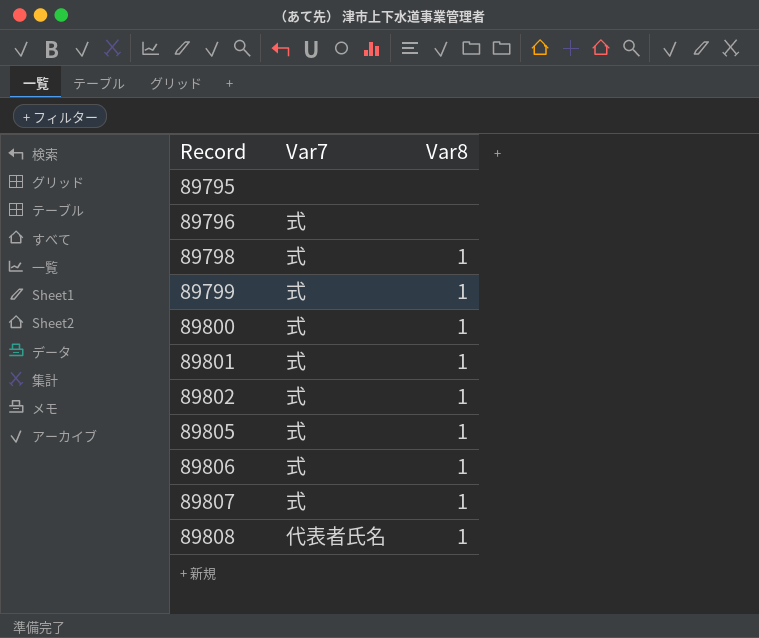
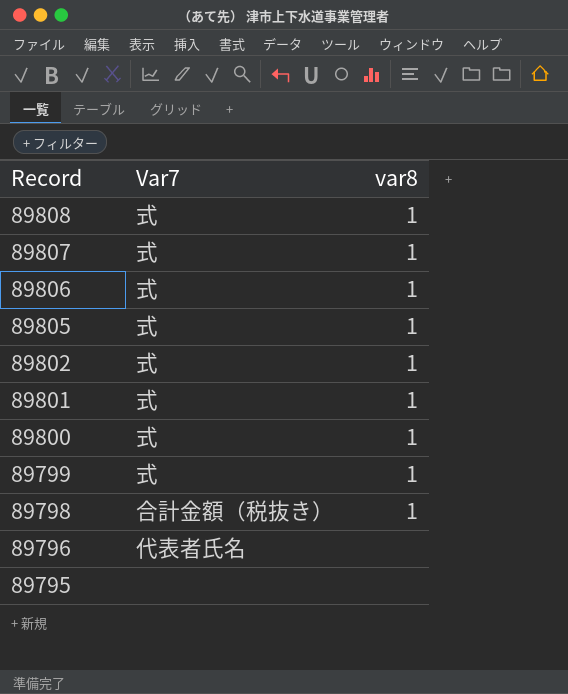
row order: Record ascending -> Record descending
column name: Var8 -> var8
89808 | Var7: 代表者氏名 -> 式
89798 | Var7: 式 -> 合計金額（税抜き）
89796 | Var7: 式 -> 代表者氏名

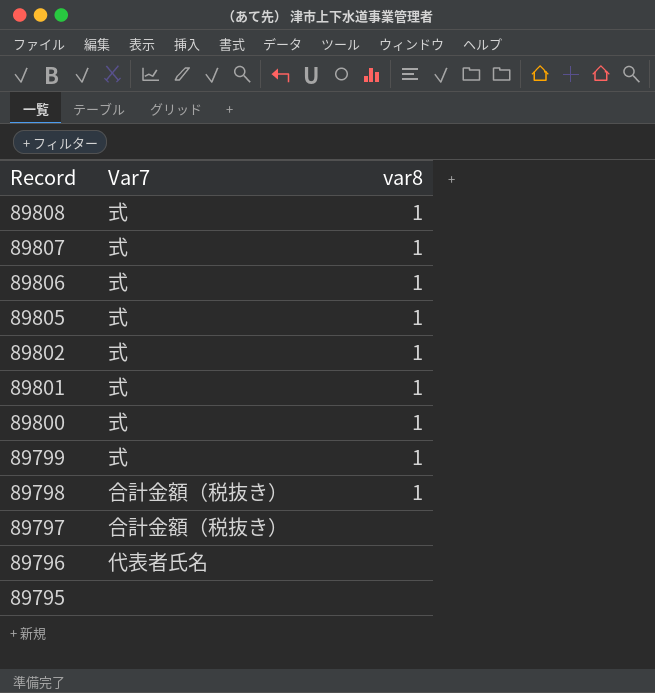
row 89797: none -> 合計金額（税抜き） | none

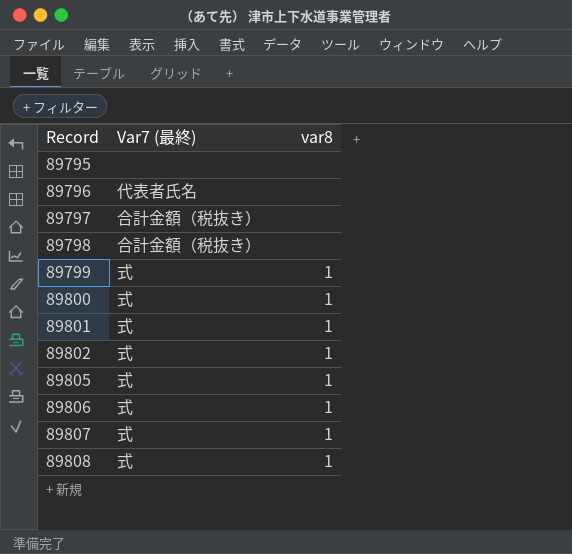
row order: Record descending -> Record ascending
column name: Var7 -> Var7 (最終)
89798 | var8: 1 -> none

